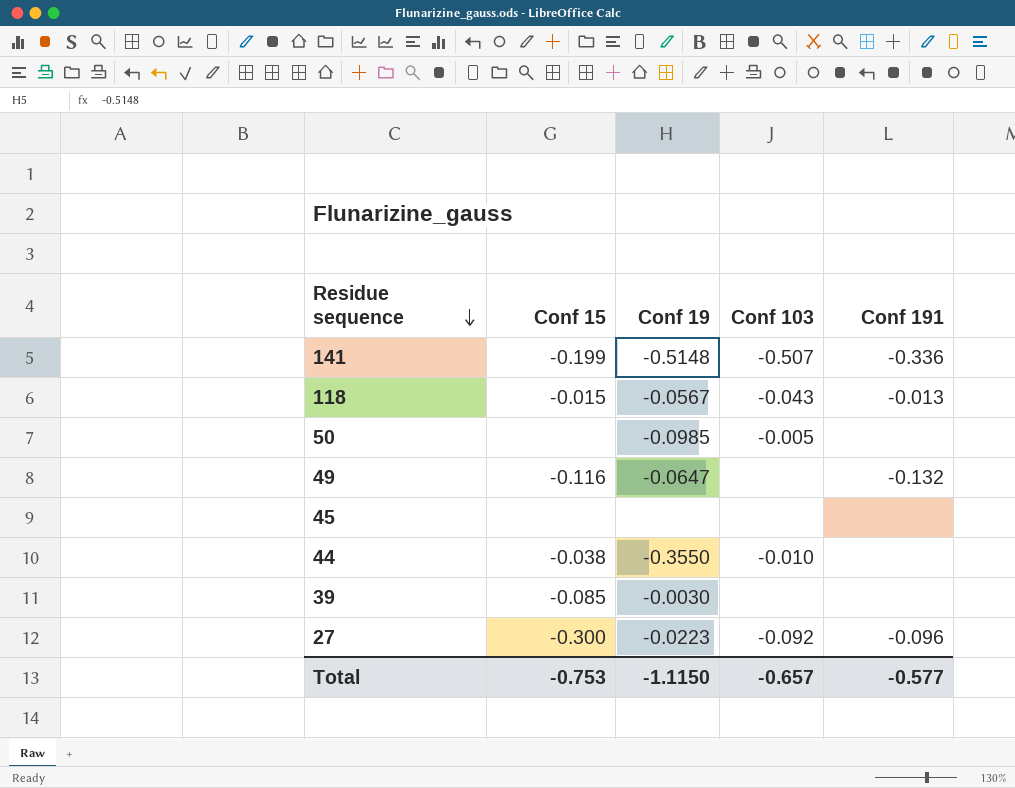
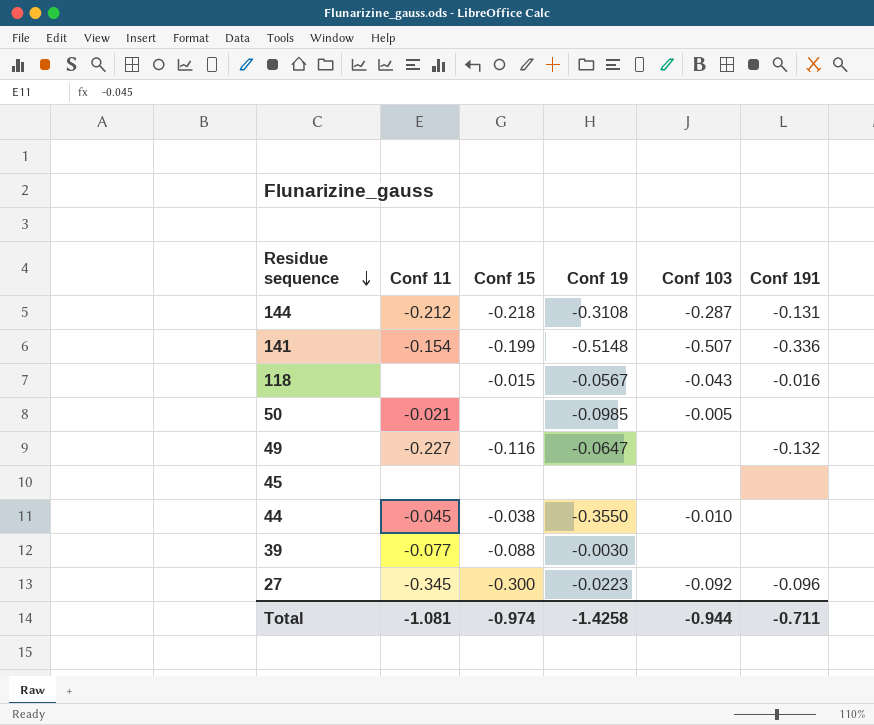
column Conf 11 | position: none -> 2
row 144: none -> -0.212 | -0.218 | -0.3108 | -0.287 | -0.131
118 | Conf 191: -0.013 -> -0.016
39 | Conf 15: -0.085 -> -0.088
Total | Conf 15: -0.753 -> -0.974
Total | Conf 19: -1.1150 -> -1.4258
Total | Conf 103: -0.657 -> -0.944
Total | Conf 191: -0.577 -> -0.711

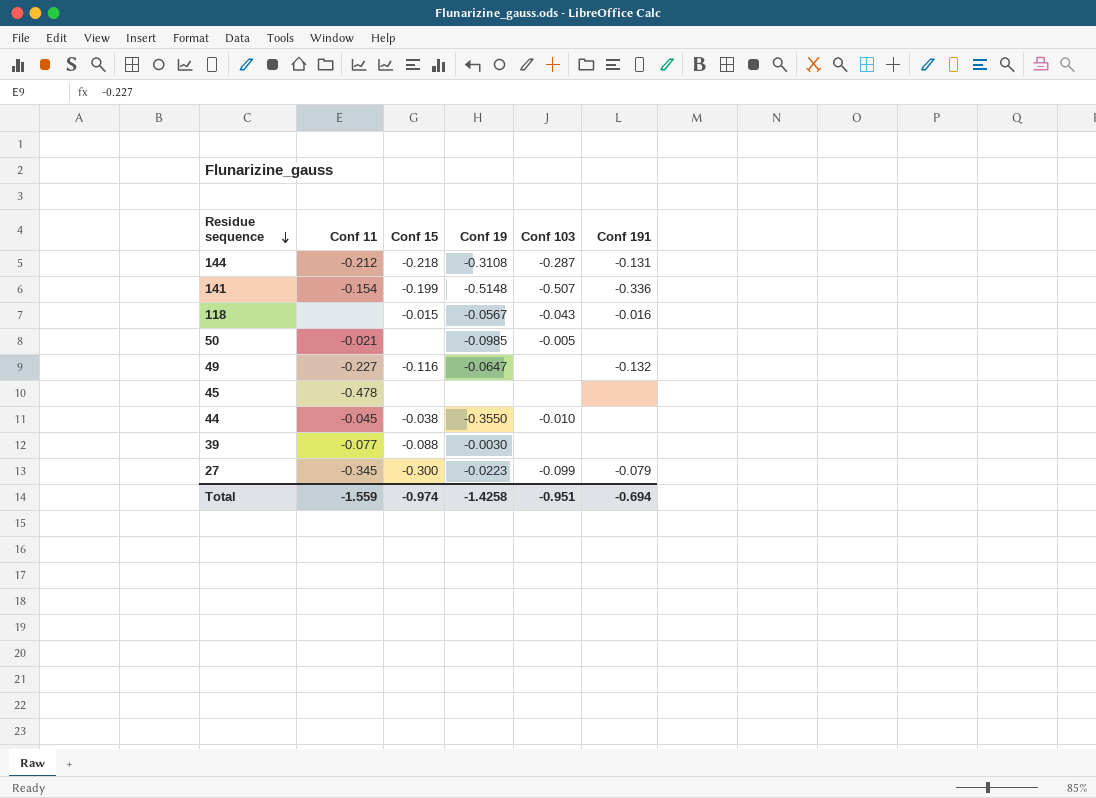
45 | Conf 11: none -> -0.478
27 | Conf 103: -0.092 -> -0.099
27 | Conf 191: -0.096 -> -0.079
Total | Conf 11: -1.081 -> -1.559
Total | Conf 103: -0.944 -> -0.951
Total | Conf 191: -0.711 -> -0.694

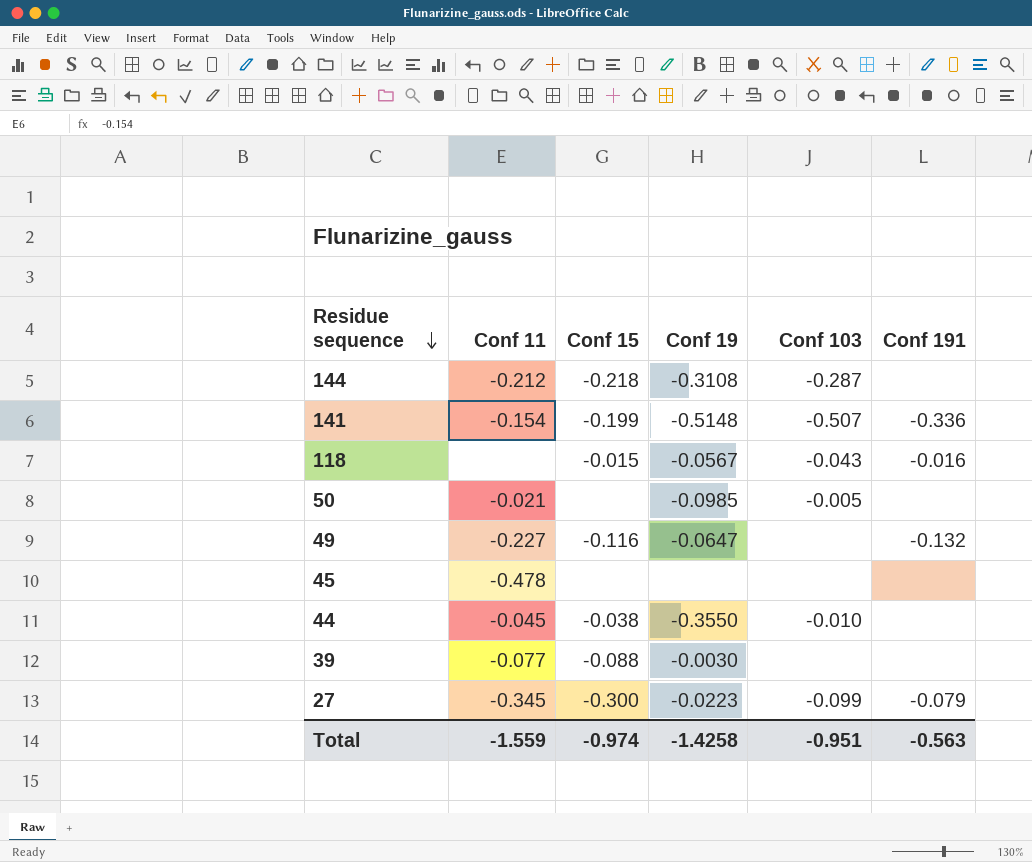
144 | Conf 191: -0.131 -> none
Total | Conf 191: -0.694 -> -0.563

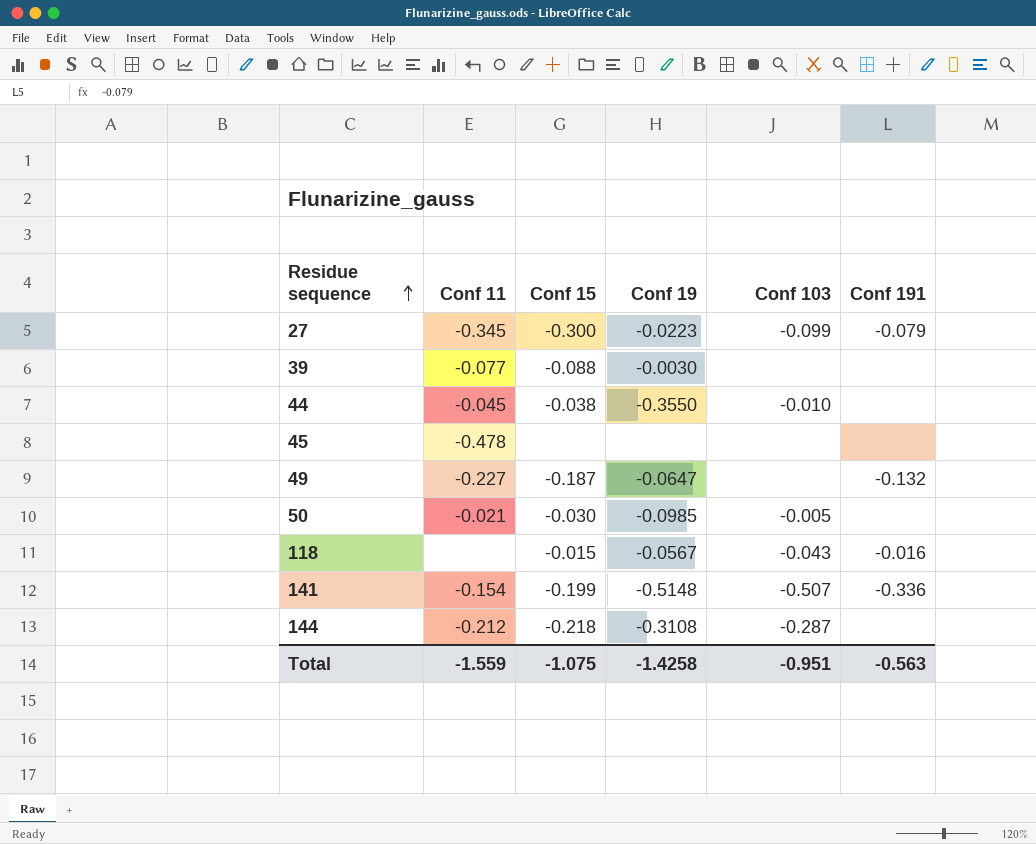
row order: Residue sequence descending -> Residue sequence ascending
49 | Conf 15: -0.116 -> -0.187
50 | Conf 15: none -> -0.030
Total | Conf 15: -0.974 -> -1.075

